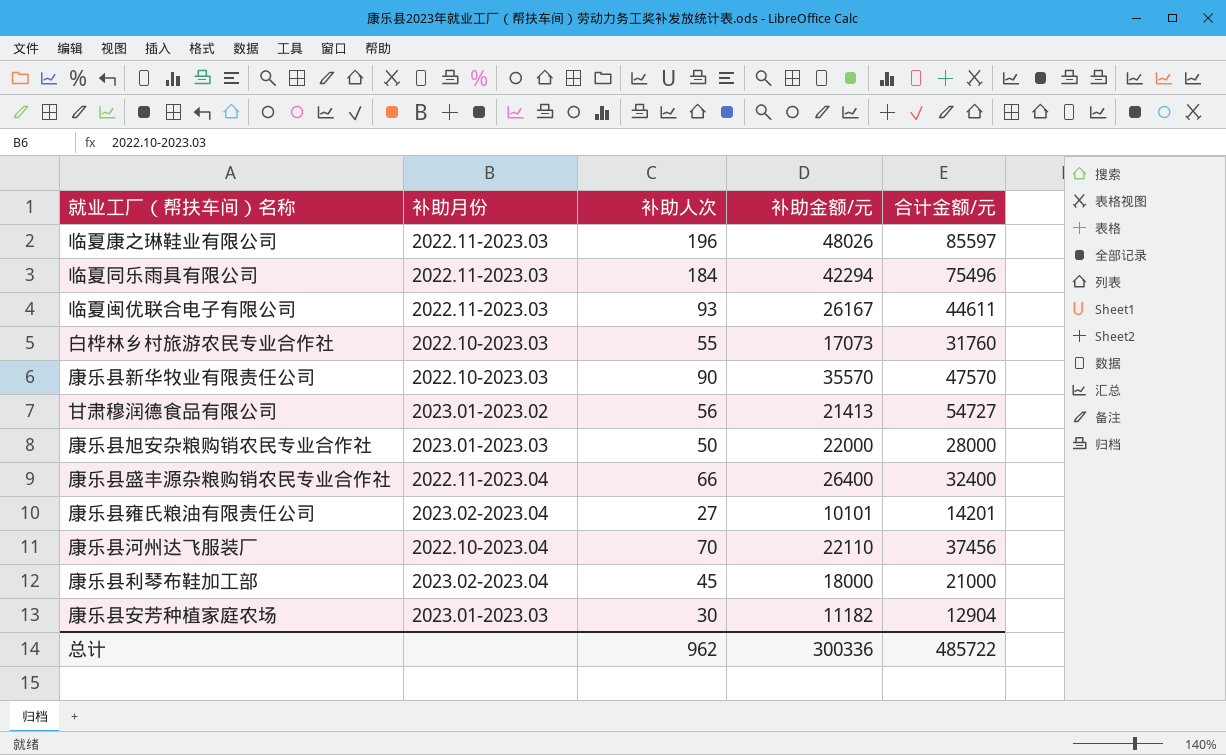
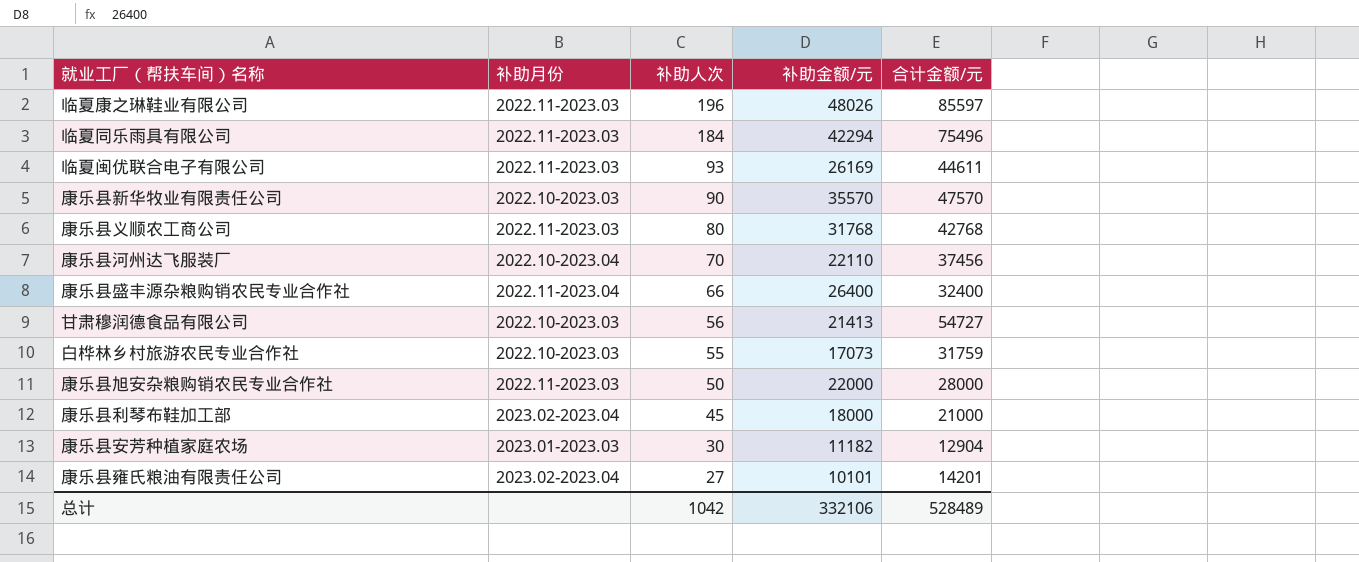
row order: none -> 补助人次 descending
临夏闽优联合电子有限公司 | 补助金额/元: 26167 -> 26169
row 康乐县义顺农工商公司: none -> 2022.11-2023.03 | 80 | 31768 | 42768
甘肃穆润德食品有限公司 | 补助月份: 2023.01-2023.02 -> 2022.10-2023.03
白桦林乡村旅游农民专业合作社 | 合计金额/元: 31760 -> 31759
康乐县旭安杂粮购销农民专业合作社 | 补助月份: 2023.01-2023.03 -> 2022.11-2023.03
总计 | 补助人次: 962 -> 1042
总计 | 补助金额/元: 300336 -> 332106
总计 | 合计金额/元: 485722 -> 528489

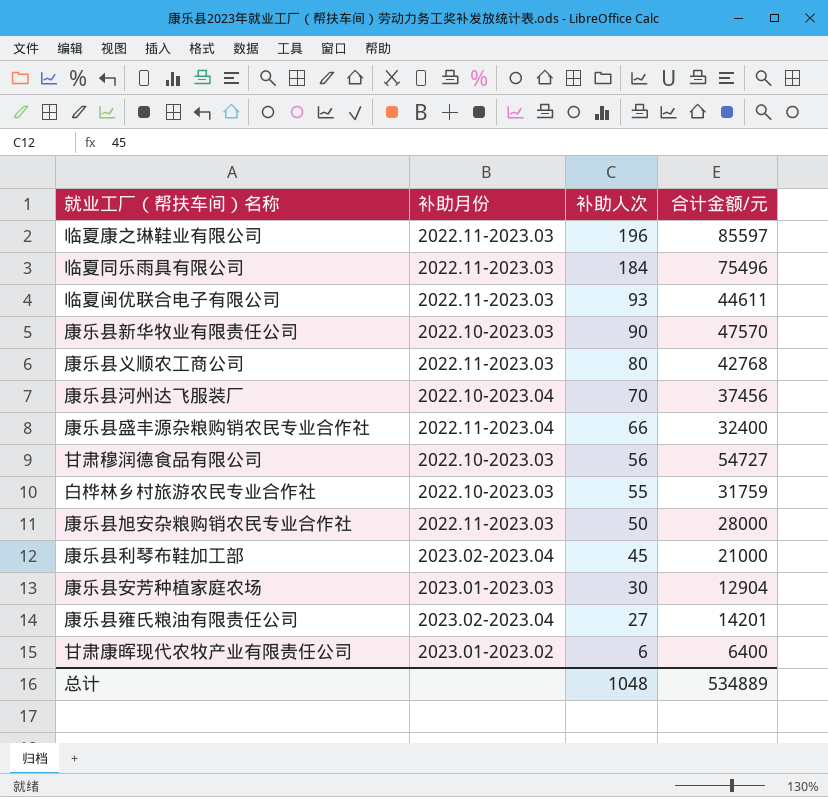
column 补助金额/元 | position: 4 -> none
row 甘肃康晖现代农牧产业有限责任公司: none -> 2023.01-2023.02 | 6 | 6400
总计 | 补助人次: 1042 -> 1048
总计 | 合计金额/元: 528489 -> 534889

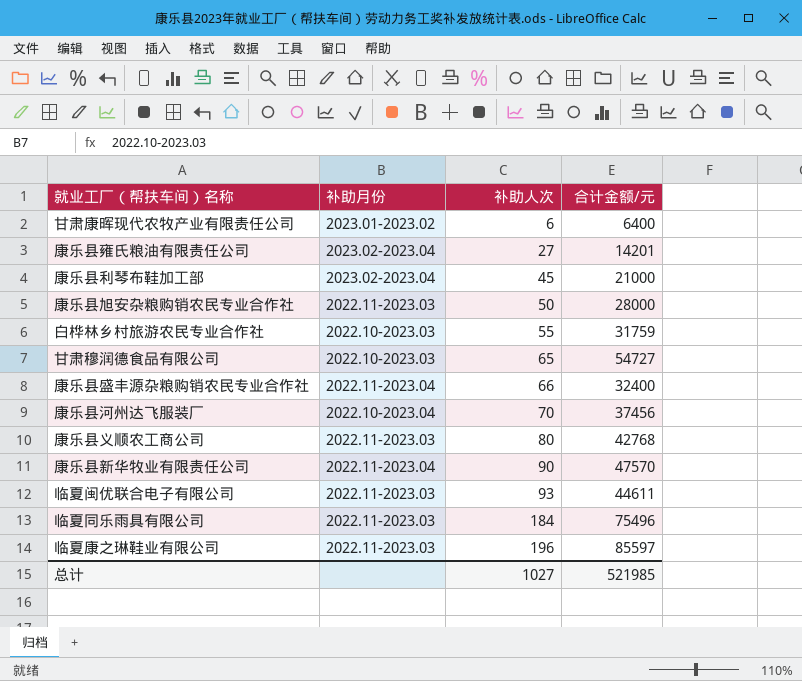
row order: 补助人次 descending -> 补助人次 ascending
row 康乐县安芳种植家庭农场: 2023.01-2023.03 | 30 | 12904 -> none
甘肃穆润德食品有限公司 | 补助人次: 56 -> 65
康乐县新华牧业有限责任公司 | 补助月份: 2022.10-2023.03 -> 2022.11-2023.04
总计 | 补助人次: 1048 -> 1027
总计 | 合计金额/元: 534889 -> 521985

